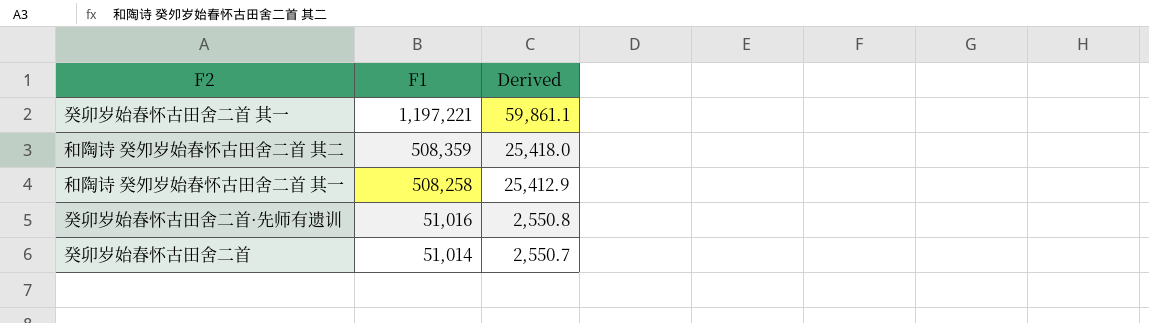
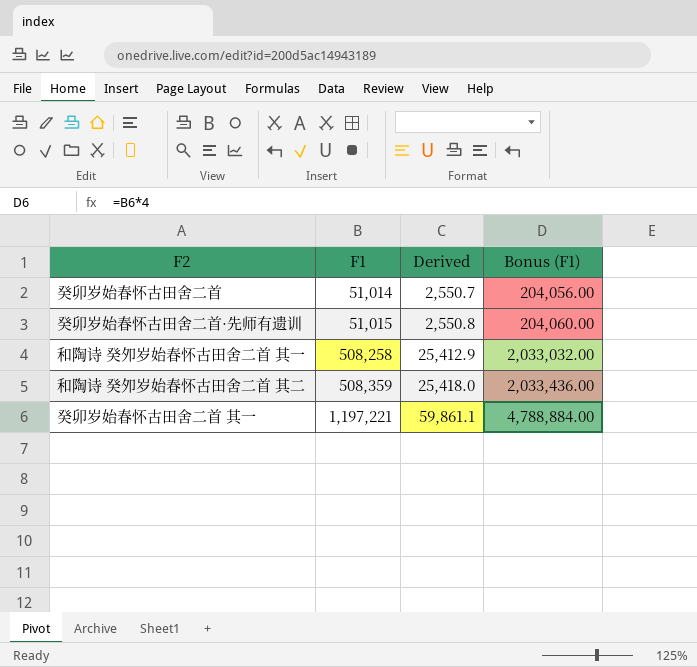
row order: F1 descending -> F1 ascending
column Bonus (F1) | formula: none -> [F1] * 4
癸卯岁始春怀古田舍二首·先师有遗训 | F1: 51,016 -> 51,015

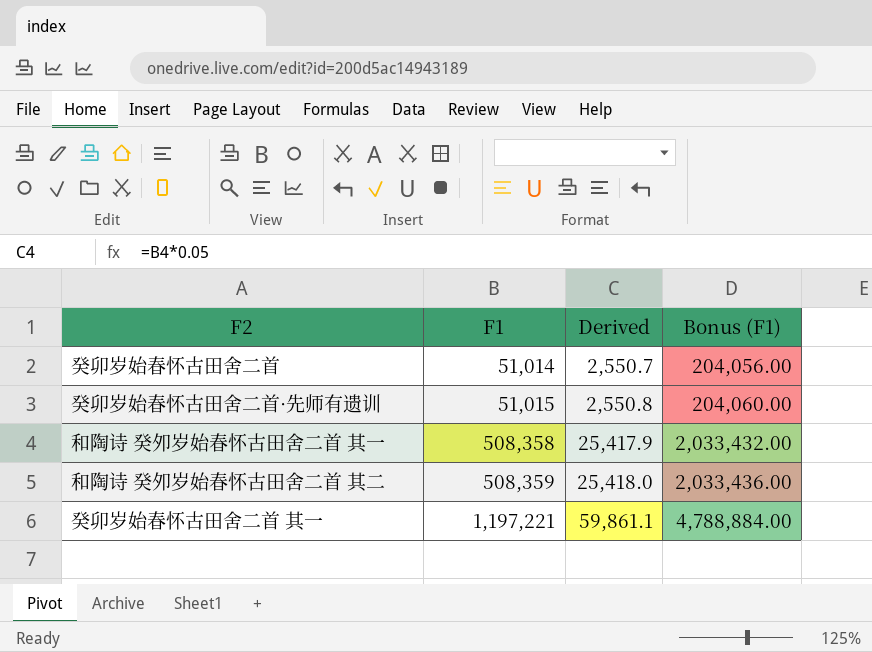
和陶诗 癸夘岁始春怀古田舍二首 其一 | F1: 508,258 -> 508,358
和陶诗 癸夘岁始春怀古田舍二首 其一 | Derived: 25,412.9 -> 25,417.9
和陶诗 癸夘岁始春怀古田舍二首 其一 | Bonus (F1): 2,033,032.00 -> 2,033,432.00

